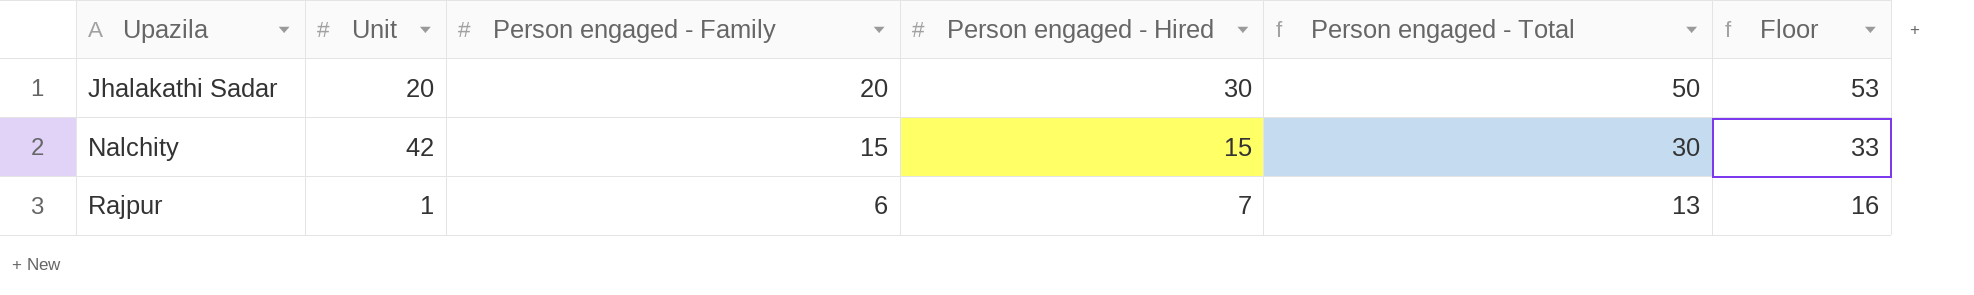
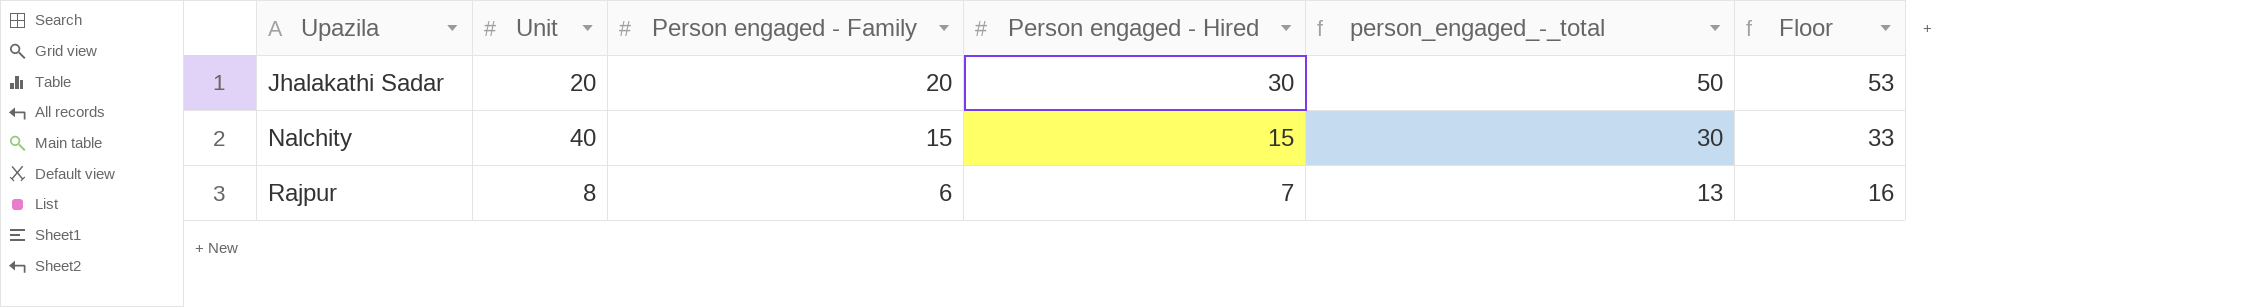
column name: Person engaged - Total -> person_engaged_-_total
Nalchity | Unit: 42 -> 40
Rajpur | Unit: 1 -> 8

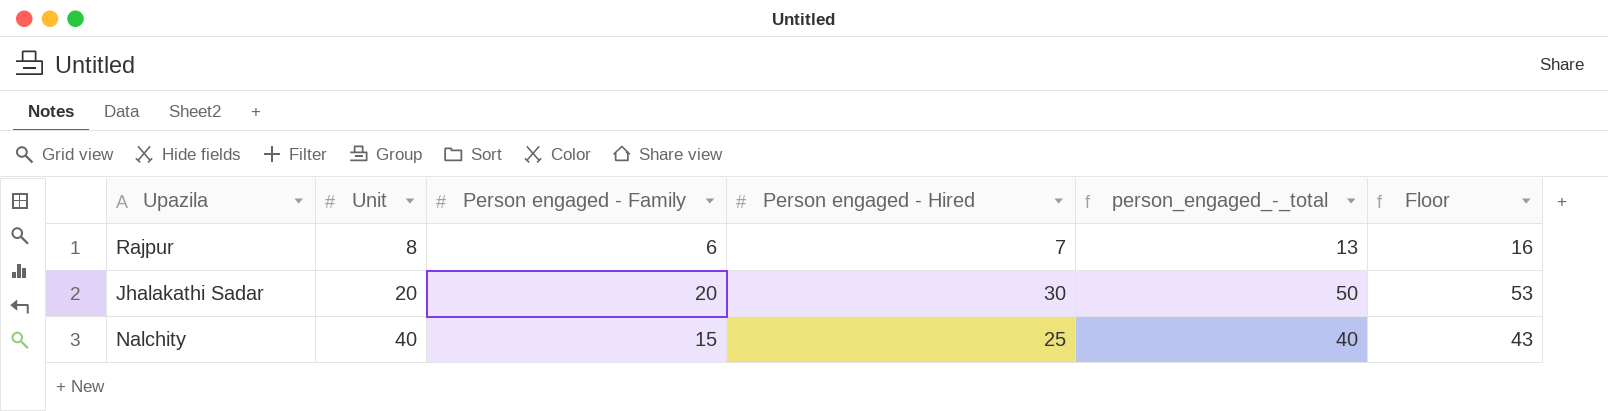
row order: Upazila ascending -> Unit ascending
Nalchity | Person engaged - Hired: 15 -> 25
Nalchity | person_engaged_-_total: 30 -> 40
Nalchity | Floor: 33 -> 43

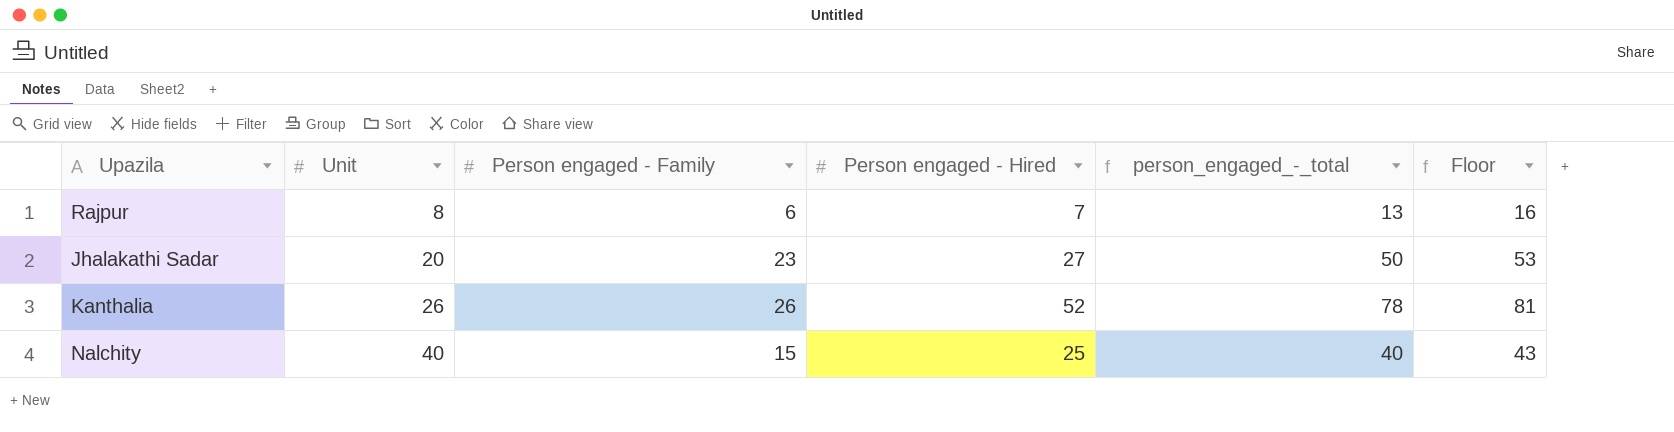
Jhalakathi Sadar | Person engaged - Family: 20 -> 23
Jhalakathi Sadar | Person engaged - Hired: 30 -> 27
row Kanthalia: none -> 26 | 26 | 52 | 78 | 81

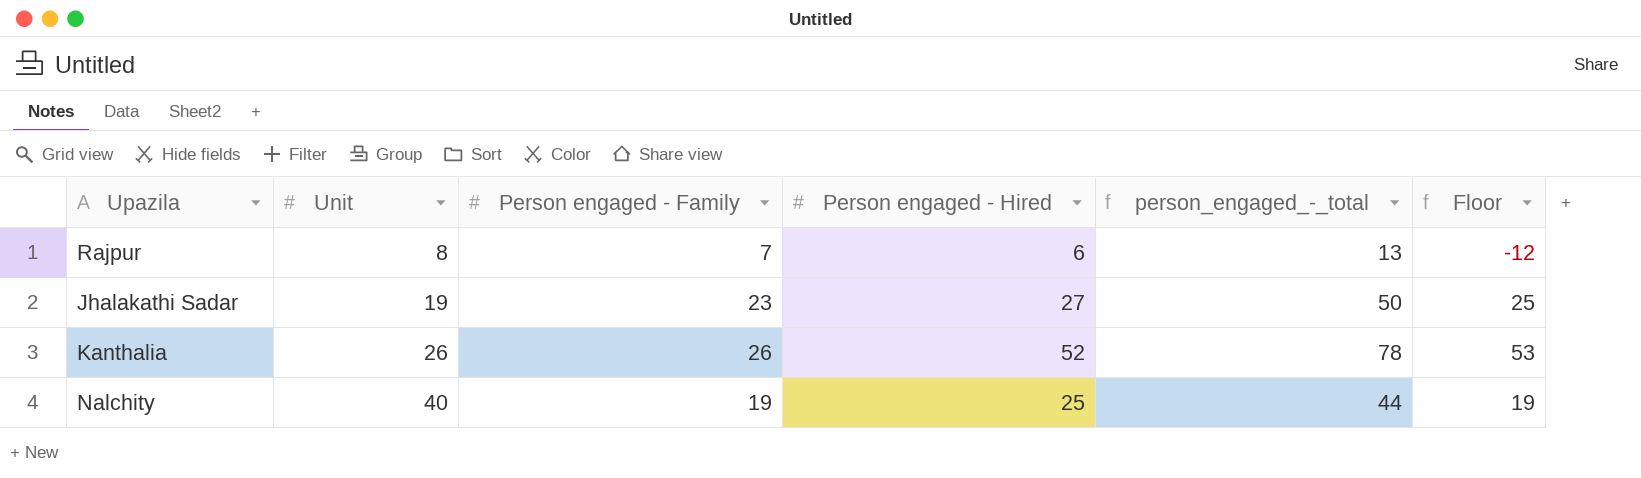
column Floor | formula: [person_engaged_-_total] + 3 -> [person_engaged_-_total] - 25
Rajpur | Person engaged - Family: 6 -> 7
Rajpur | Person engaged - Hired: 7 -> 6
Jhalakathi Sadar | Unit: 20 -> 19
Nalchity | Person engaged - Family: 15 -> 19
Nalchity | person_engaged_-_total: 40 -> 44

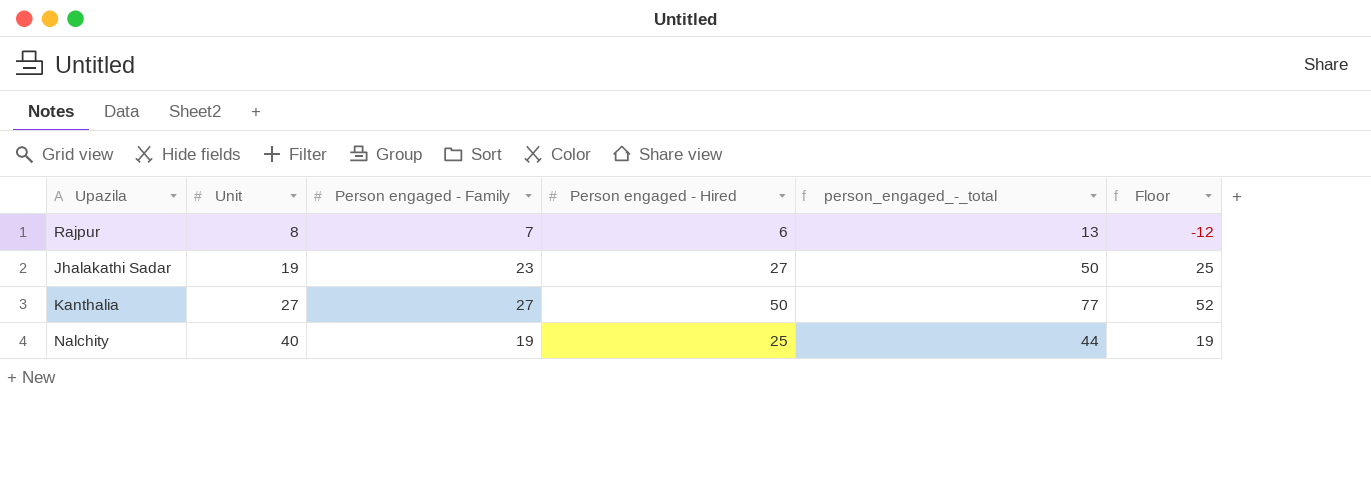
Kanthalia | Unit: 26 -> 27
Kanthalia | Person engaged - Family: 26 -> 27
Kanthalia | Person engaged - Hired: 52 -> 50
Kanthalia | person_engaged_-_total: 78 -> 77
Kanthalia | Floor: 53 -> 52

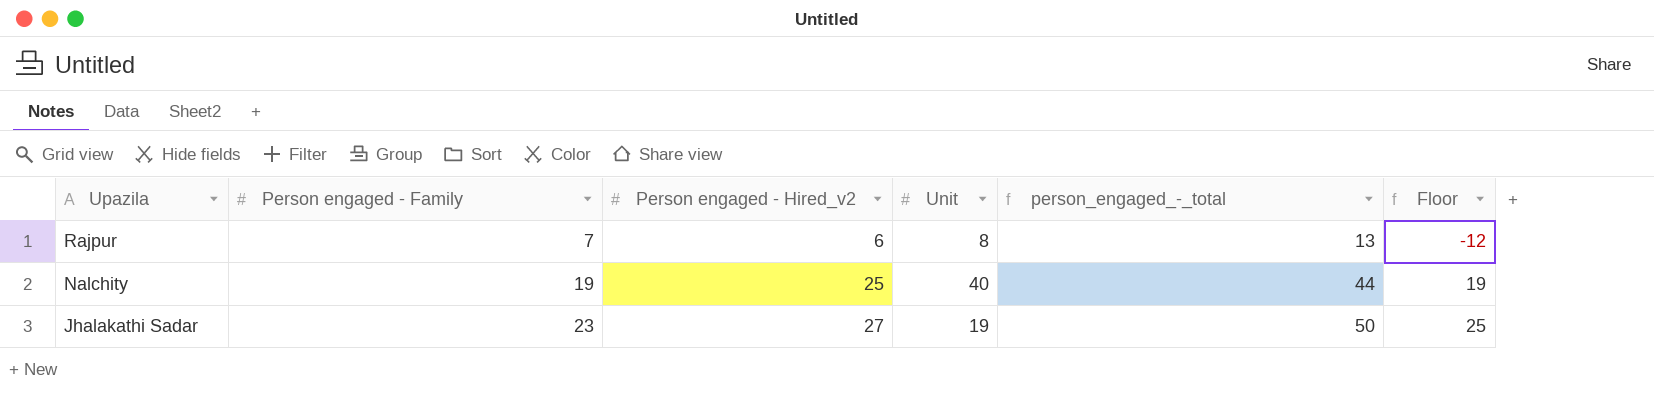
row order: Unit ascending -> Upazila descending
column name: Person engaged - Hired -> Person engaged - Hired_v2
column Unit | position: 2 -> 4
row Kanthalia: 27 | 27 | 50 | 77 | 52 -> none

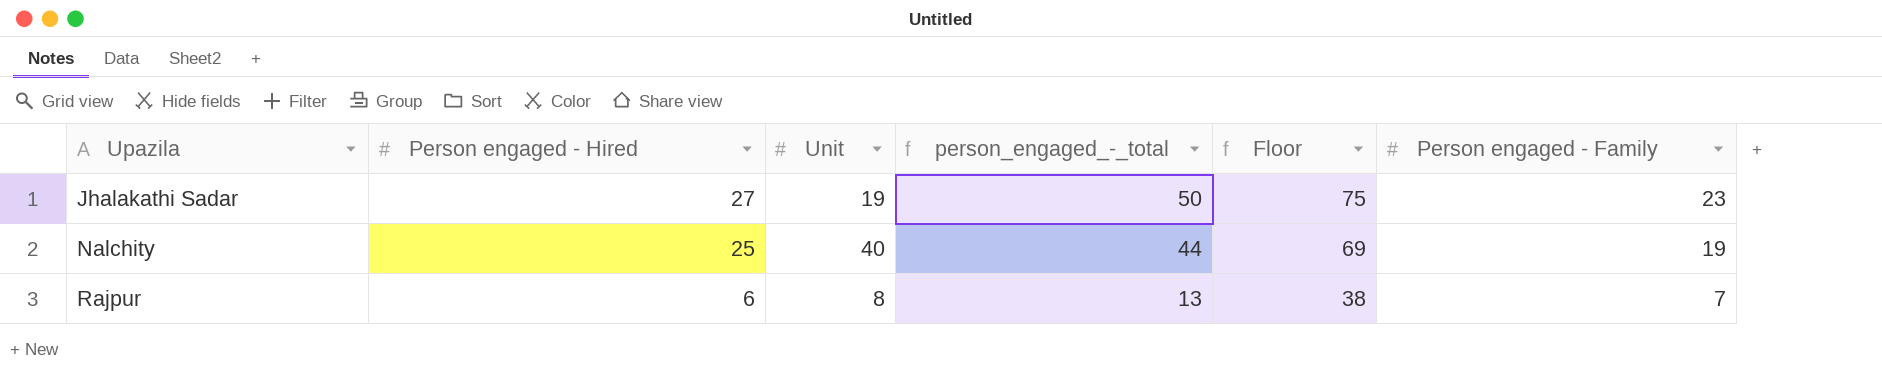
row order: Upazila descending -> Upazila ascending
column name: Person engaged - Hired_v2 -> Person engaged - Hired
column Floor | formula: [person_engaged_-_total] - 25 -> [person_engaged_-_total] + 25
column Person engaged - Family | position: 2 -> 6

